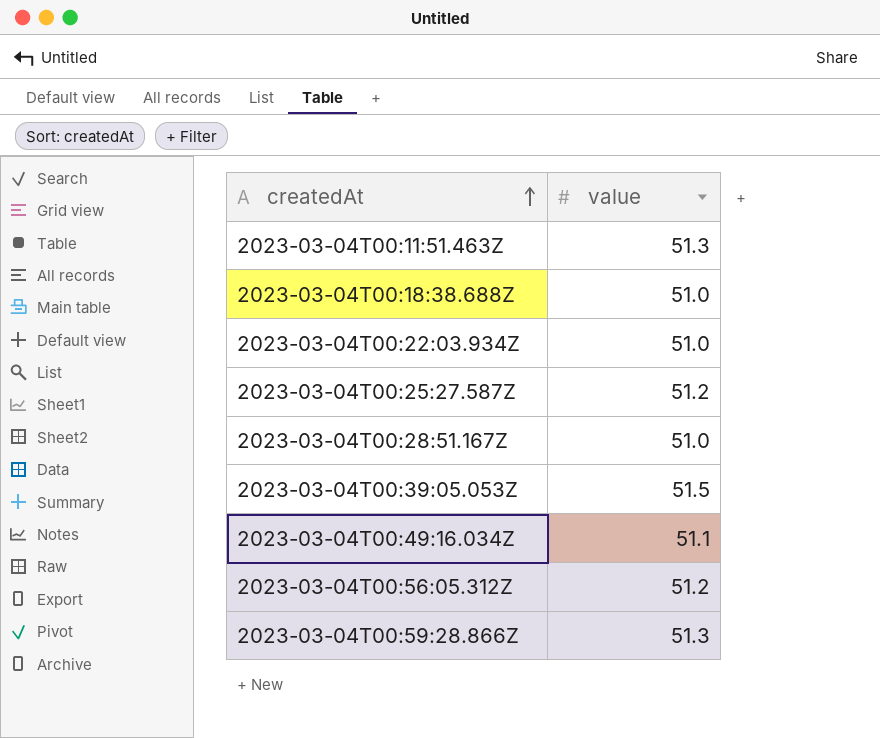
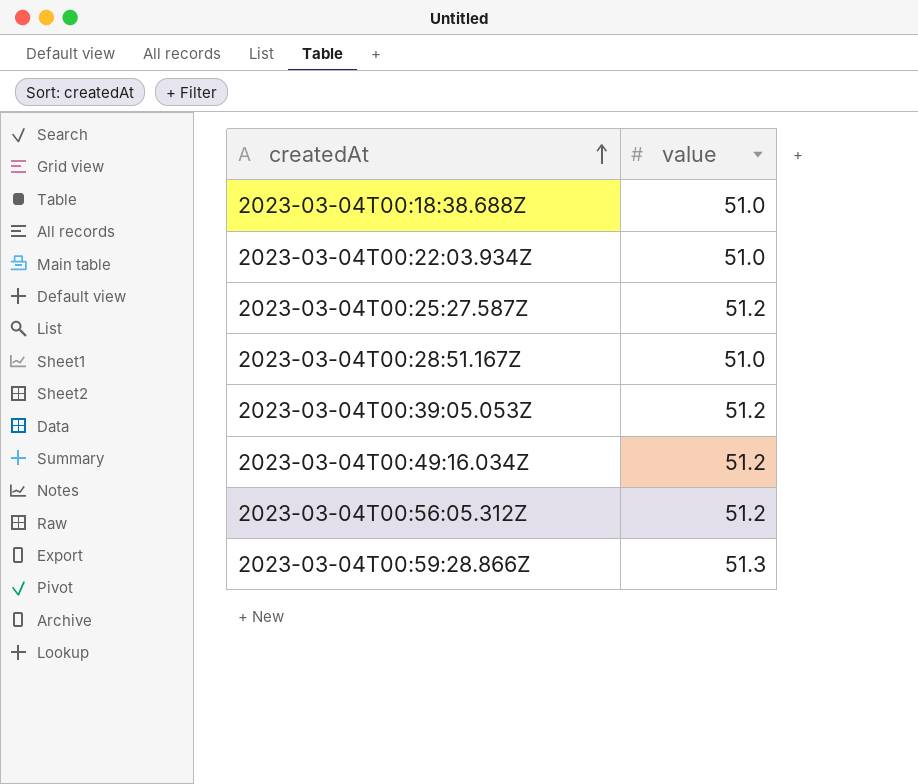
row 2023-03-04T00:11:51.463Z: 51.3 -> none
2023-03-04T00:39:05.053Z | value: 51.5 -> 51.2
2023-03-04T00:49:16.034Z | value: 51.1 -> 51.2

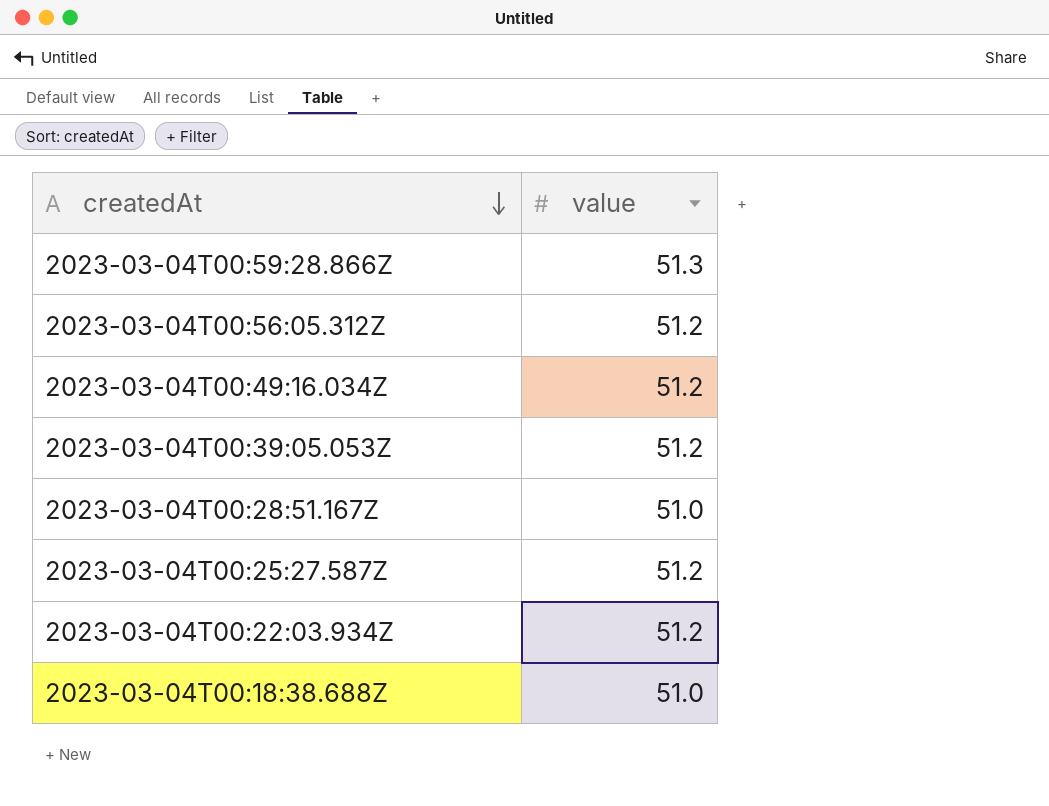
row order: createdAt ascending -> createdAt descending
2023-03-04T00:22:03.934Z | value: 51.0 -> 51.2

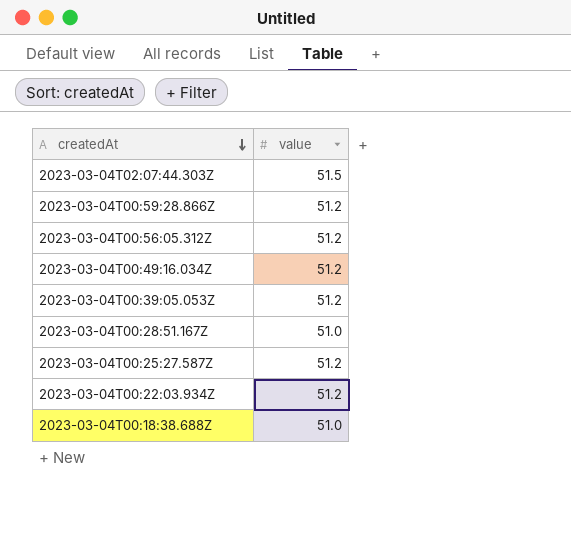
row 2023-03-04T02:07:44.303Z: none -> 51.5
2023-03-04T00:59:28.866Z | value: 51.3 -> 51.2

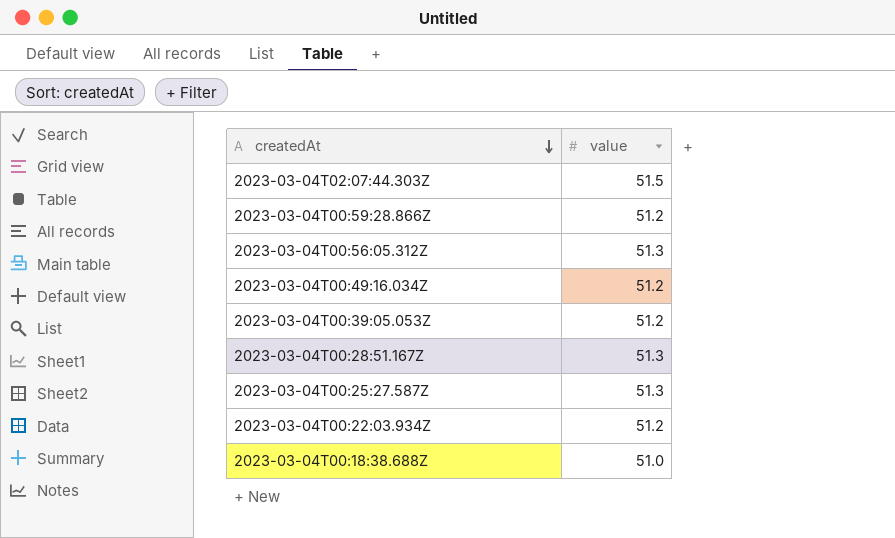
2023-03-04T00:56:05.312Z | value: 51.2 -> 51.3
2023-03-04T00:28:51.167Z | value: 51.0 -> 51.3
2023-03-04T00:25:27.587Z | value: 51.2 -> 51.3

